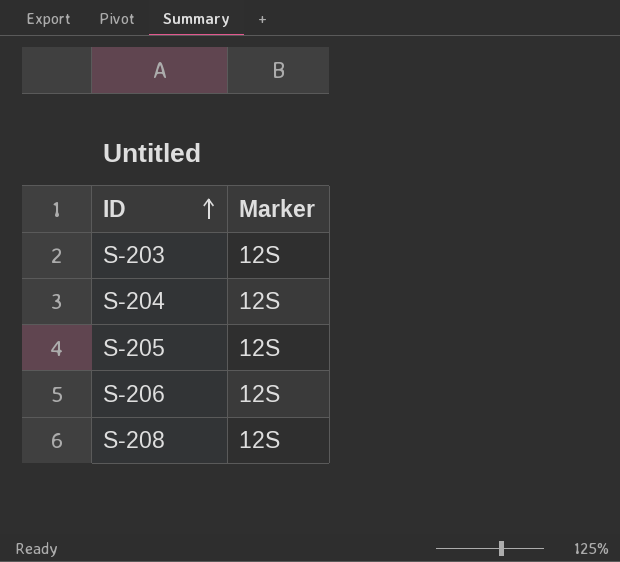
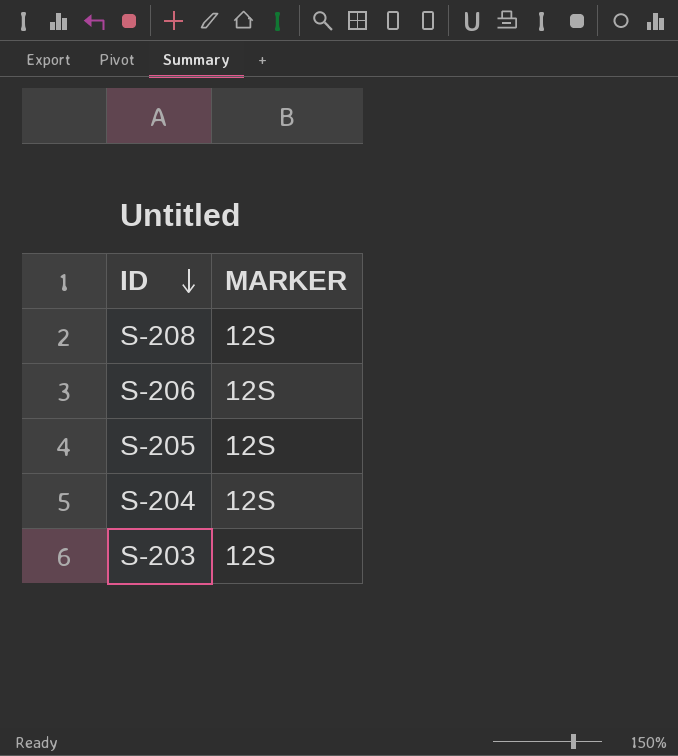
row order: ID ascending -> ID descending
column name: Marker -> MARKER

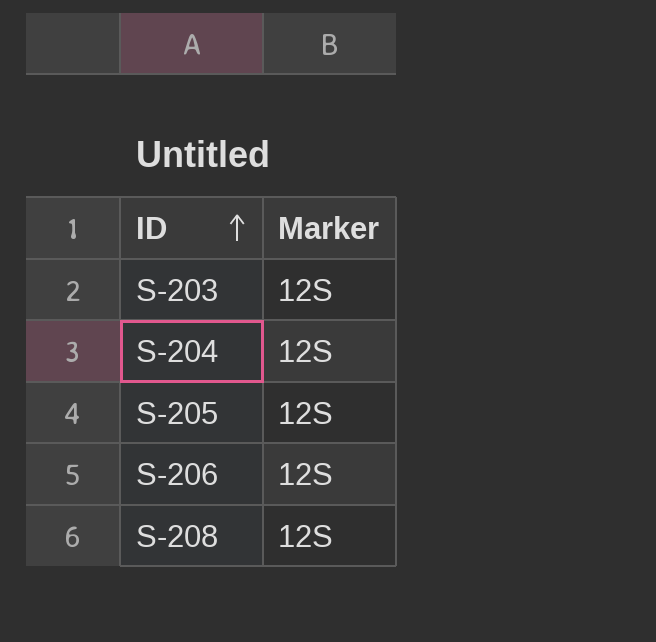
row order: ID descending -> ID ascending
column name: MARKER -> Marker

